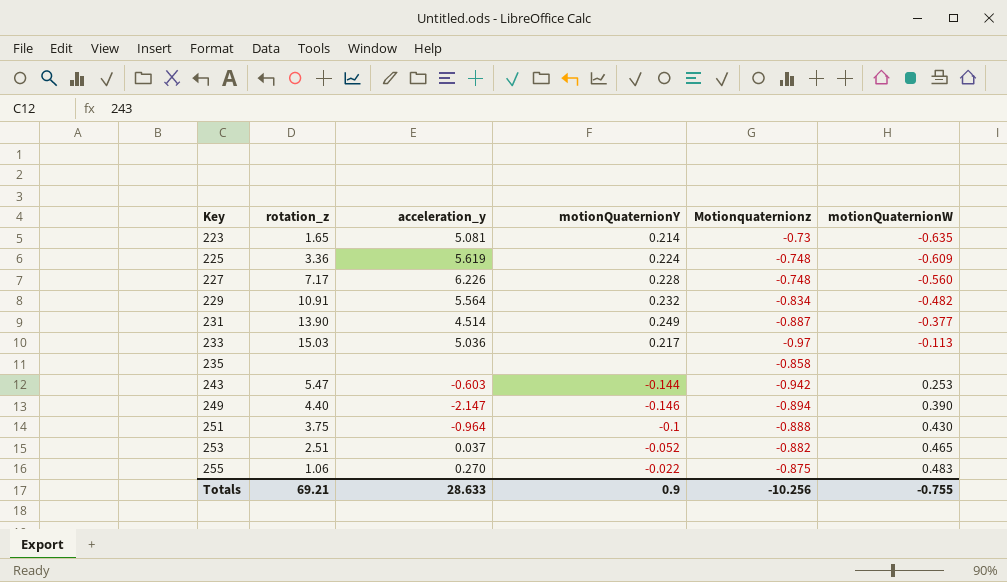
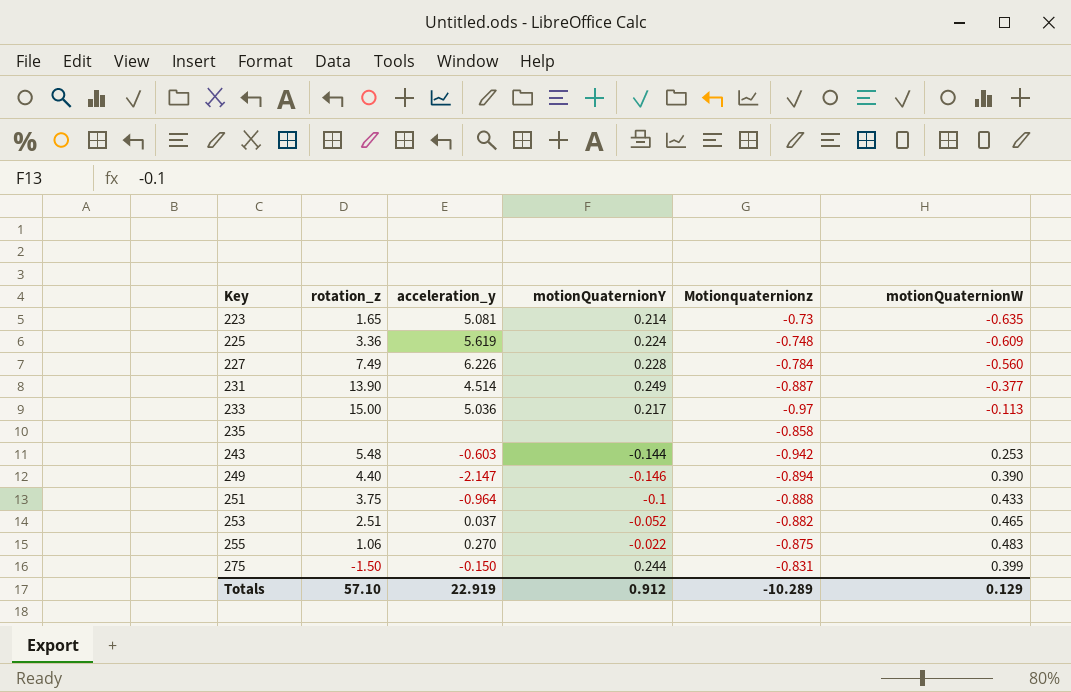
row 229: 10.91 | 5.564 | 0.232 | -0.834 | -0.482 -> none
227 | rotation_z: 7.17 -> 7.49
227 | Motionquaternionz: -0.748 -> -0.784
233 | rotation_z: 15.03 -> 15.00
243 | rotation_z: 5.47 -> 5.48
251 | motionQuaternionW: 0.430 -> 0.433
row 275: none -> -1.50 | -0.150 | 0.244 | -0.831 | 0.399
Totals | rotation_z: 69.21 -> 57.10
Totals | acceleration_y: 28.633 -> 22.919
Totals | motionQuaternionY: 0.9 -> 0.912
Totals | Motionquaternionz: -10.256 -> -10.289
Totals | motionQuaternionW: -0.755 -> 0.129

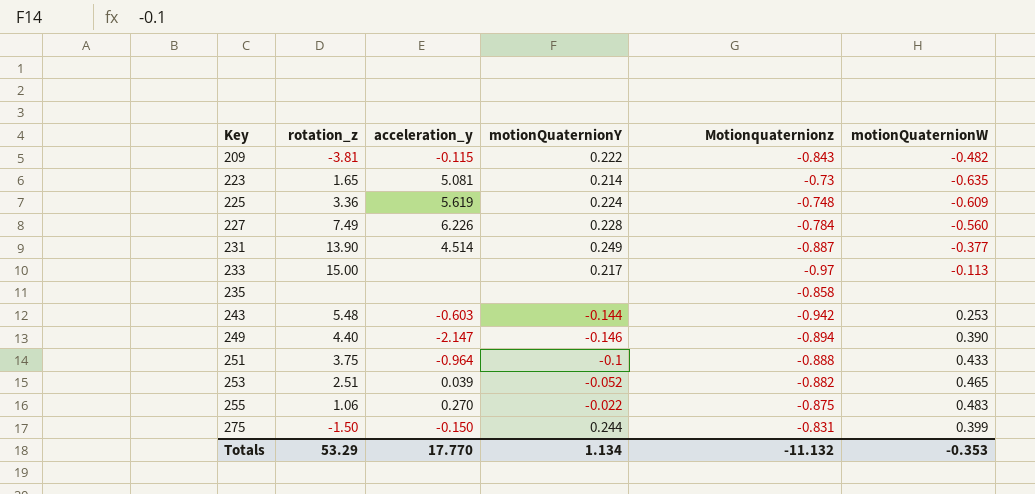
row 209: none -> -3.81 | -0.115 | 0.222 | -0.843 | -0.482
233 | acceleration_y: 5.036 -> none
253 | acceleration_y: 0.037 -> 0.039
Totals | rotation_z: 57.10 -> 53.29
Totals | acceleration_y: 22.919 -> 17.770
Totals | motionQuaternionY: 0.912 -> 1.134
Totals | Motionquaternionz: -10.289 -> -11.132
Totals | motionQuaternionW: 0.129 -> -0.353

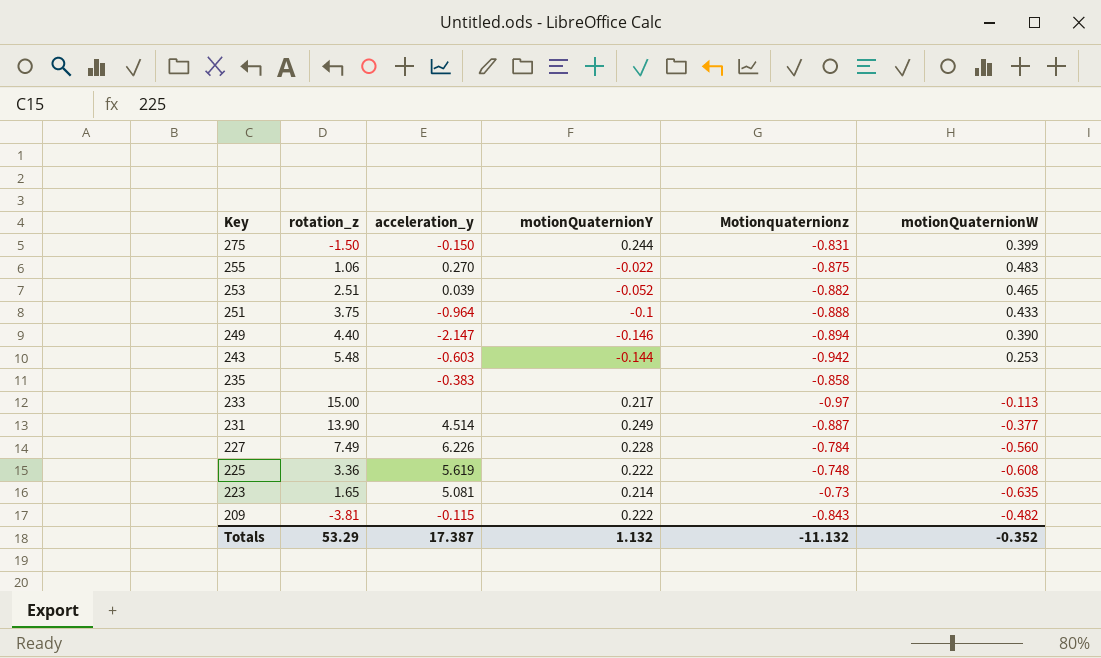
row order: Key ascending -> Key descending
235 | acceleration_y: none -> -0.383
225 | motionQuaternionY: 0.224 -> 0.222
225 | motionQuaternionW: -0.609 -> -0.608
Totals | acceleration_y: 17.770 -> 17.387
Totals | motionQuaternionY: 1.134 -> 1.132
Totals | motionQuaternionW: -0.353 -> -0.352

